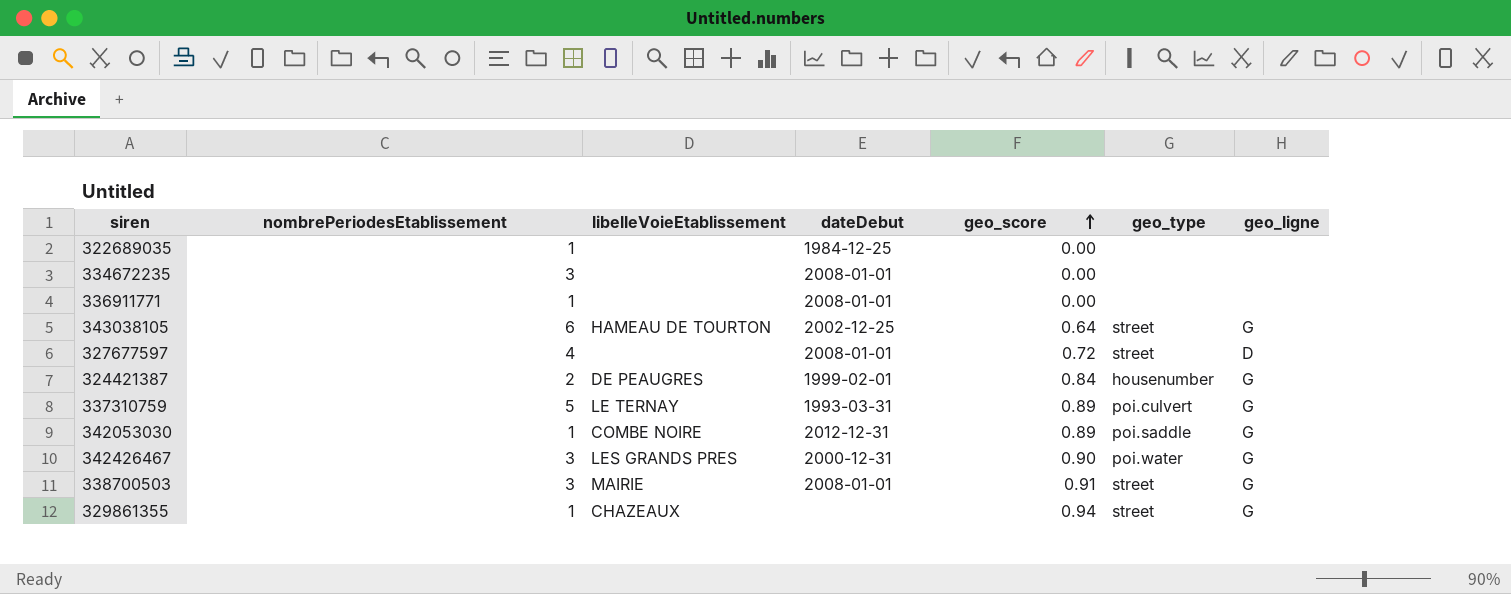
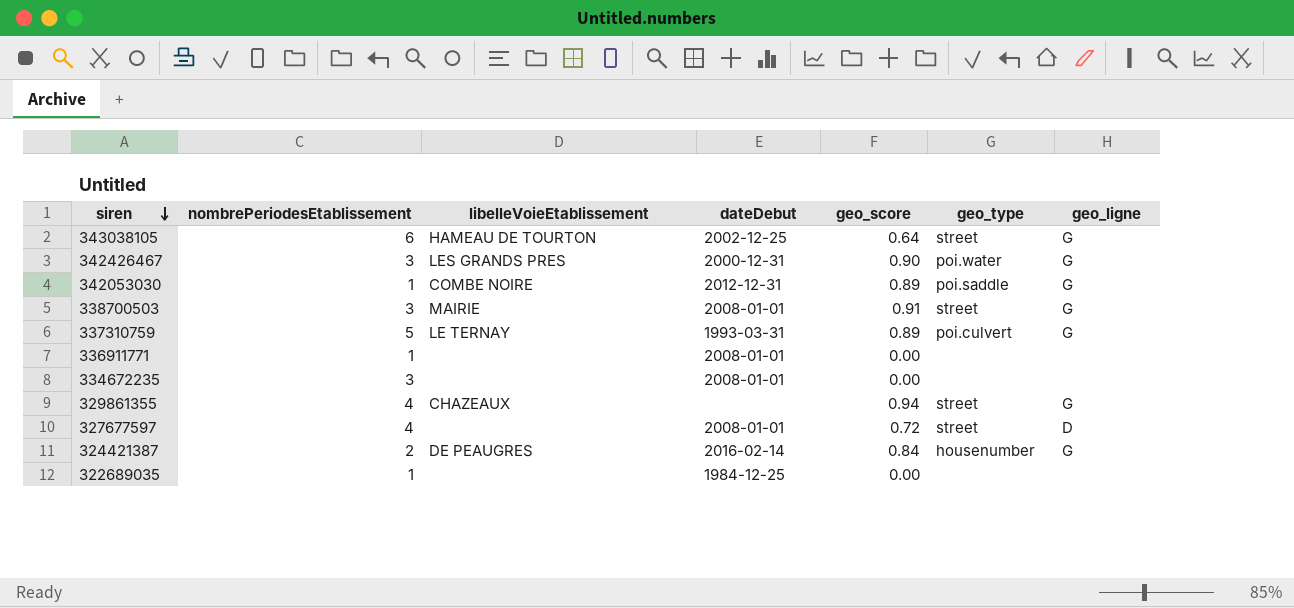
row order: geo_score ascending -> siren descending
329861355 | nombrePeriodesEtablissement: 1 -> 4
324421387 | dateDebut: 1999-02-01 -> 2016-02-14

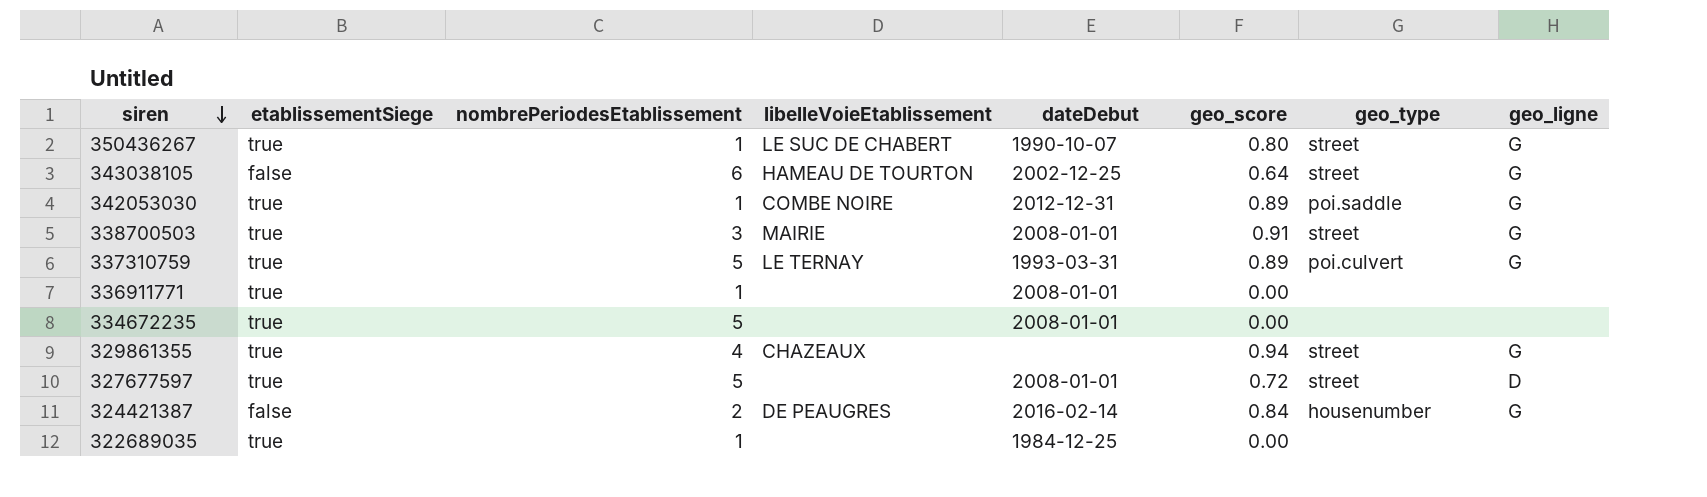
column etablissementSiege | position: none -> 2
row 342426467: 3 | LES GRANDS PRES | 2000-12-31 | 0.90 | poi.water | G -> none
row 350436267: none -> true | 1 | LE SUC DE CHABERT | 1990-10-07 | 0.80 | street | G
334672235 | nombrePeriodesEtablissement: 3 -> 5
327677597 | nombrePeriodesEtablissement: 4 -> 5

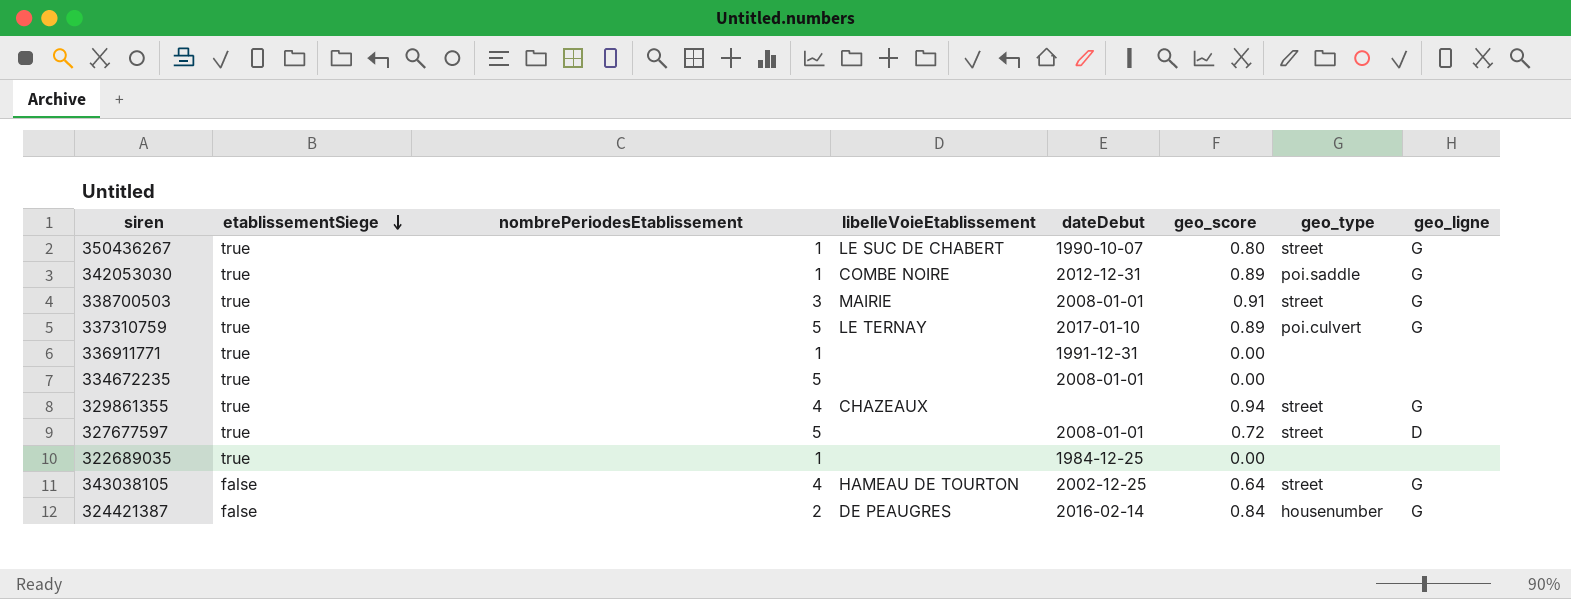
row order: siren descending -> etablissementSiege descending
337310759 | dateDebut: 1993-03-31 -> 2017-01-10
336911771 | dateDebut: 2008-01-01 -> 1991-12-31
343038105 | nombrePeriodesEtablissement: 6 -> 4

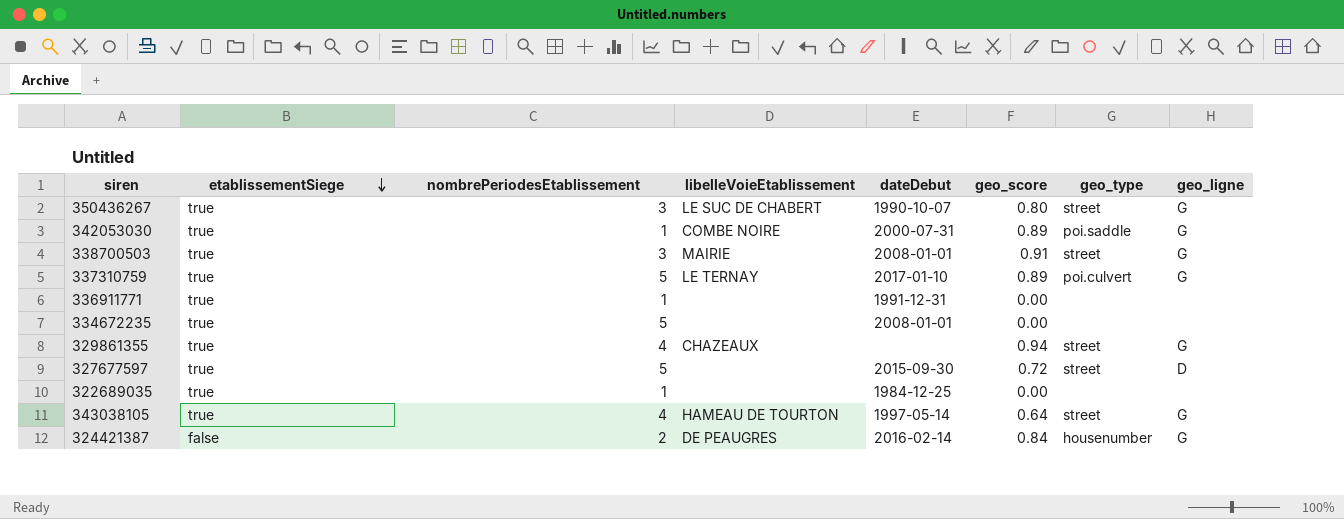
350436267 | nombrePeriodesEtablissement: 1 -> 3
342053030 | dateDebut: 2012-12-31 -> 2000-07-31
327677597 | dateDebut: 2008-01-01 -> 2015-09-30
343038105 | etablissementSiege: false -> true
343038105 | dateDebut: 2002-12-25 -> 1997-05-14

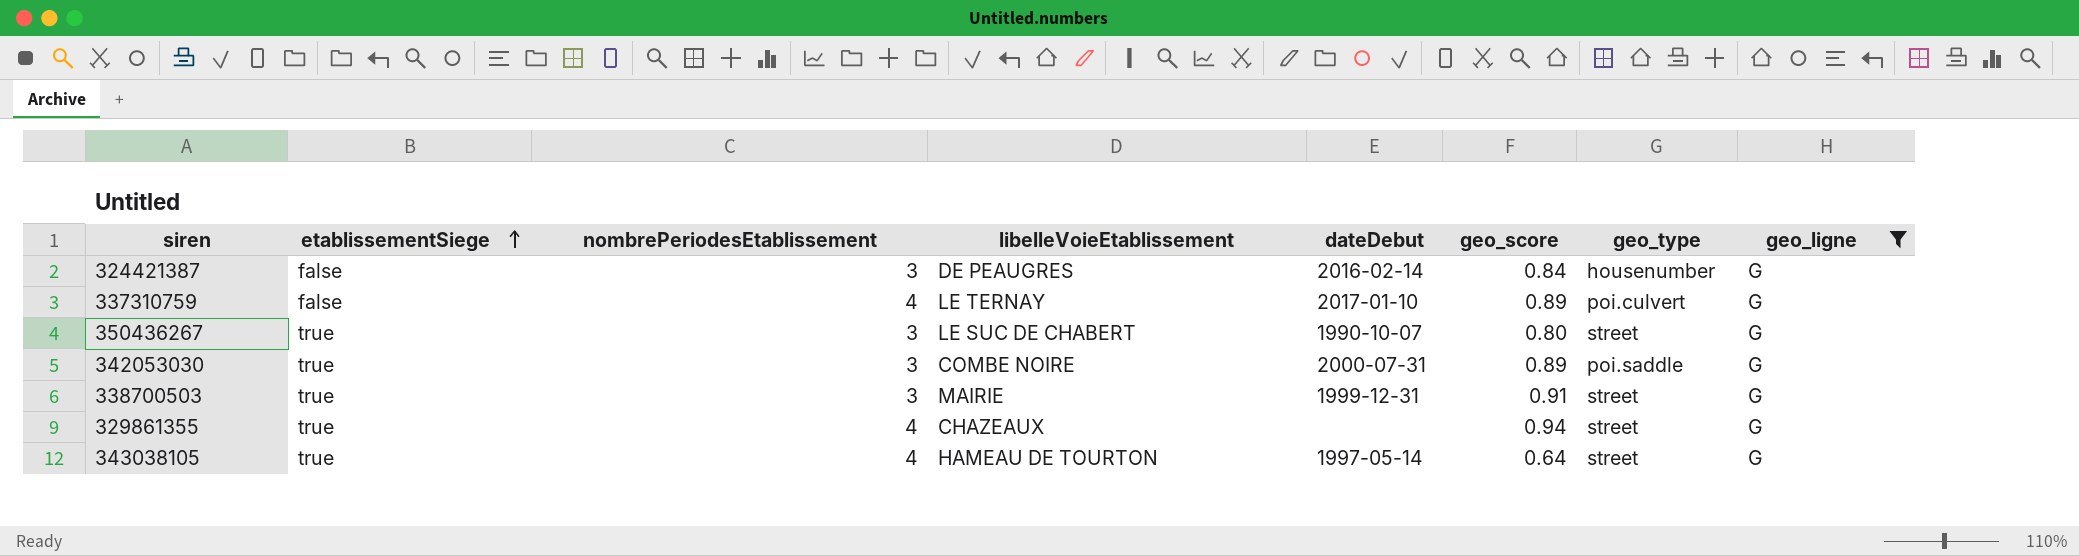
filter: none -> geo_ligne = G
row order: etablissementSiege descending -> etablissementSiege ascending
324421387 | nombrePeriodesEtablissement: 2 -> 3
337310759 | etablissementSiege: true -> false
337310759 | nombrePeriodesEtablissement: 5 -> 4
342053030 | nombrePeriodesEtablissement: 1 -> 3
338700503 | dateDebut: 2008-01-01 -> 1999-12-31

